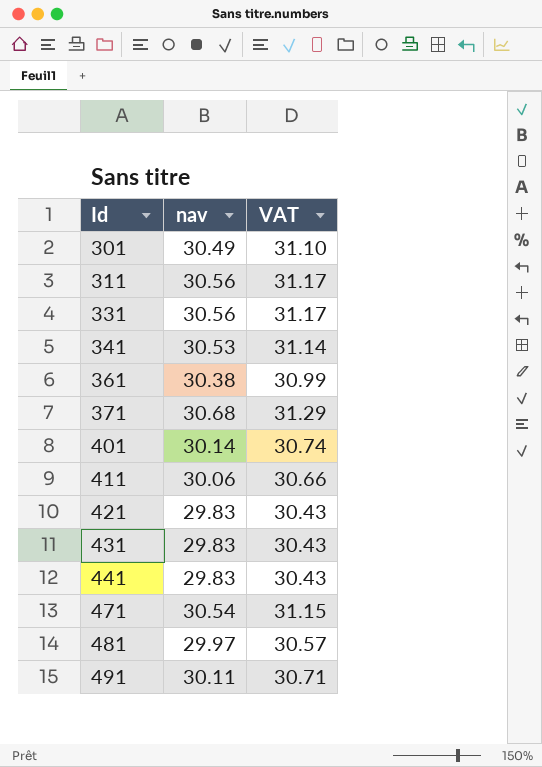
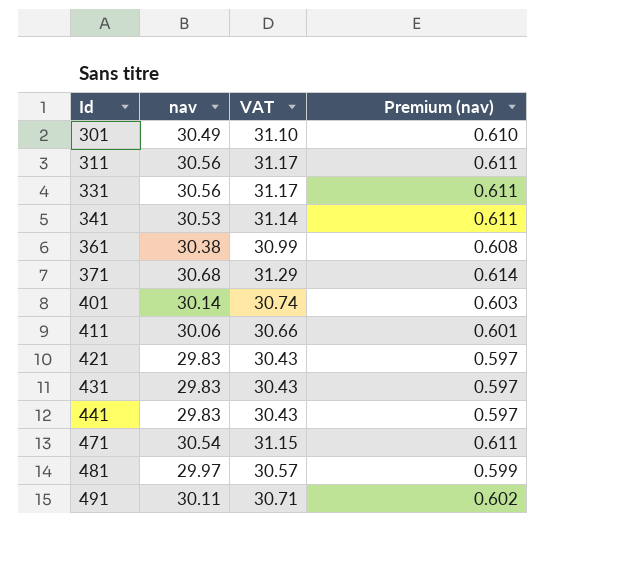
column Premium (nav) | formula: none -> [nav] * 0.02

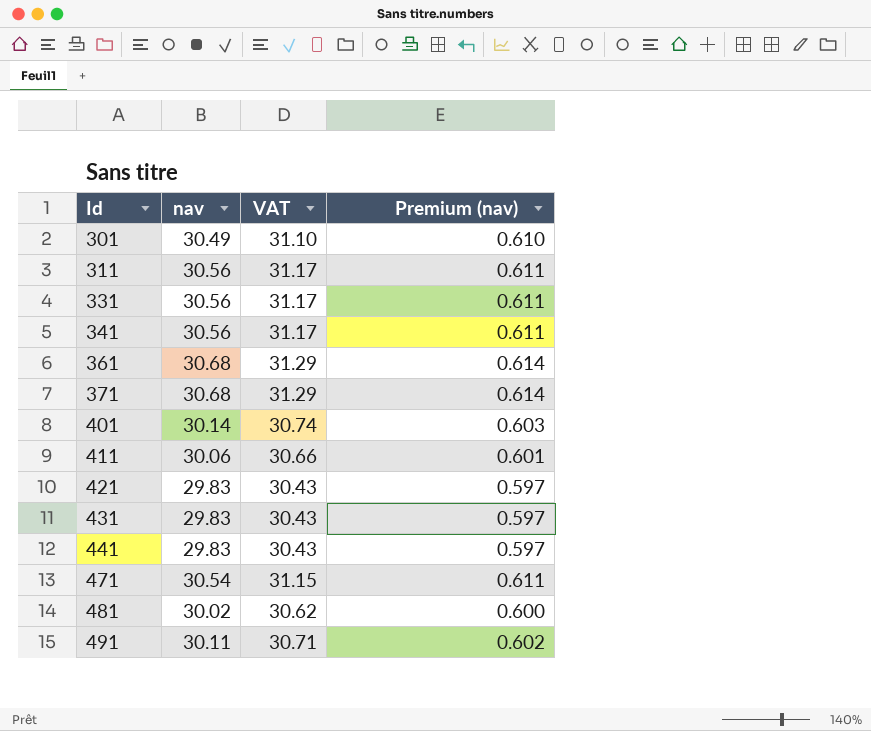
341 | nav: 30.53 -> 30.56
341 | VAT: 31.14 -> 31.17
361 | nav: 30.38 -> 30.68
361 | VAT: 30.99 -> 31.29
361 | Premium (nav): 0.608 -> 0.614
481 | nav: 29.97 -> 30.02
481 | VAT: 30.57 -> 30.62
481 | Premium (nav): 0.599 -> 0.600

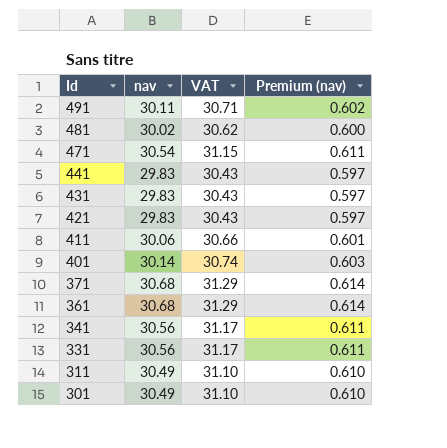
row order: Id ascending -> Id descending
311 | nav: 30.56 -> 30.49
311 | VAT: 31.17 -> 31.10
311 | Premium (nav): 0.611 -> 0.610

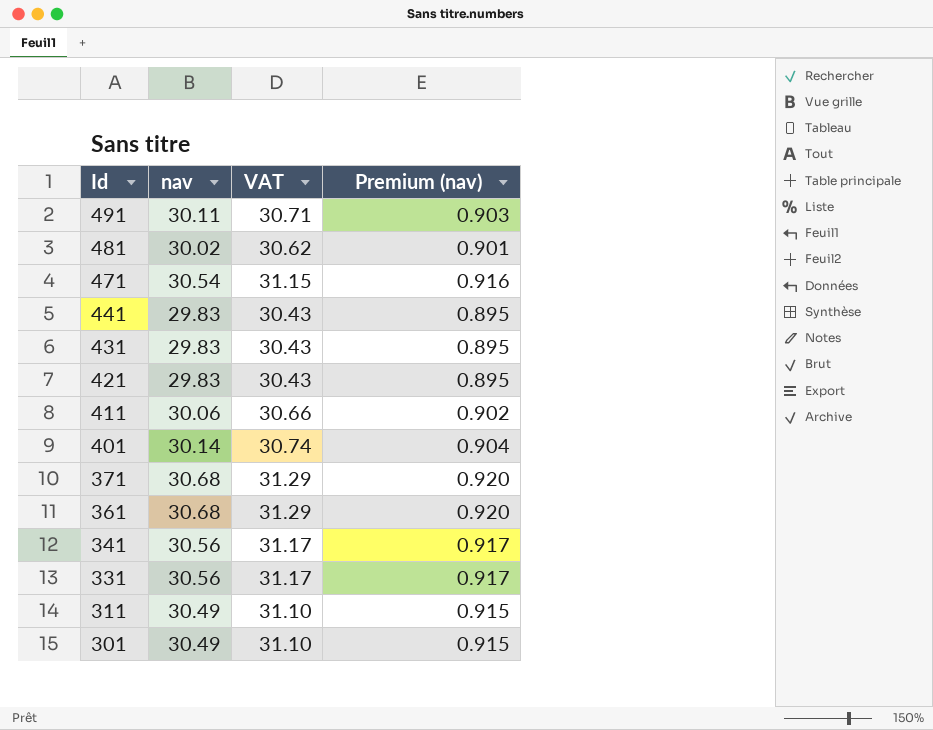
column Premium (nav) | formula: [nav] * 0.02 -> [nav] * 0.03

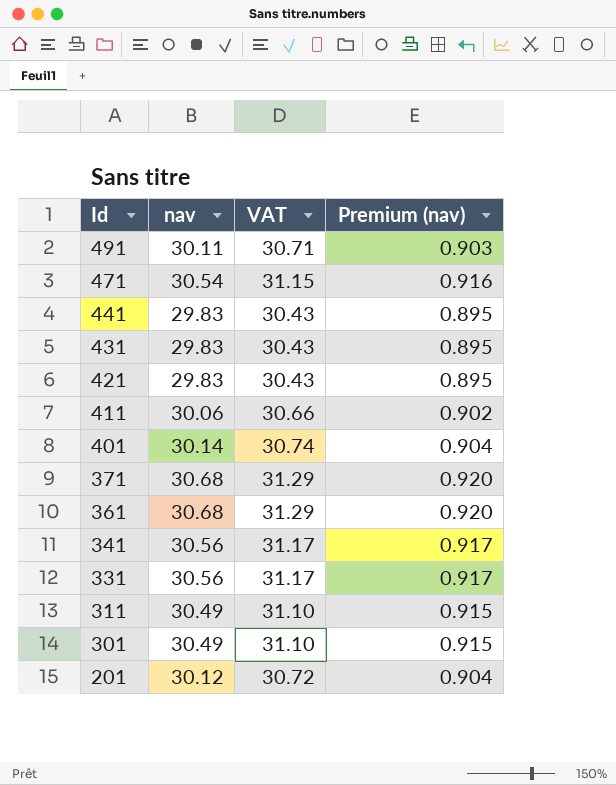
row 481: 30.02 | 30.62 | 0.901 -> none
row 201: none -> 30.12 | 30.72 | 0.904

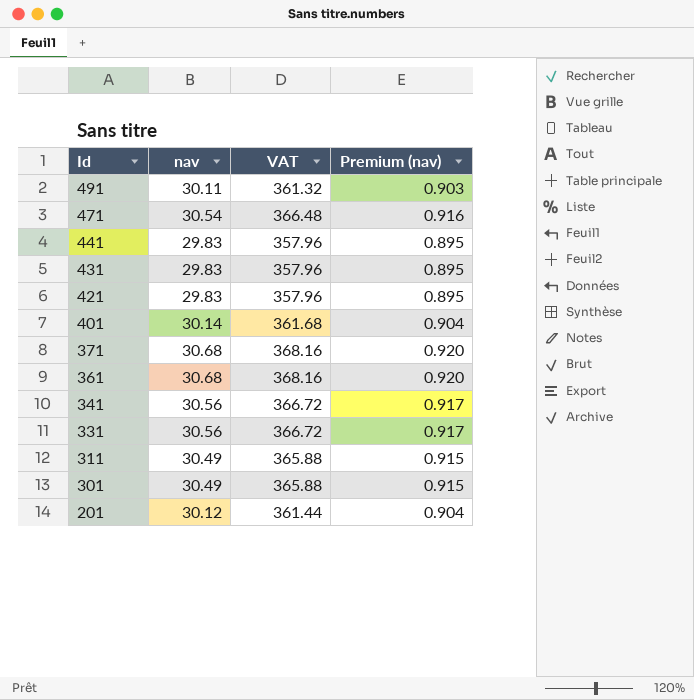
column VAT | formula: [nav] * 1.02 -> [nav] * 12
row 411: 30.06 | 30.66 | 0.902 -> none

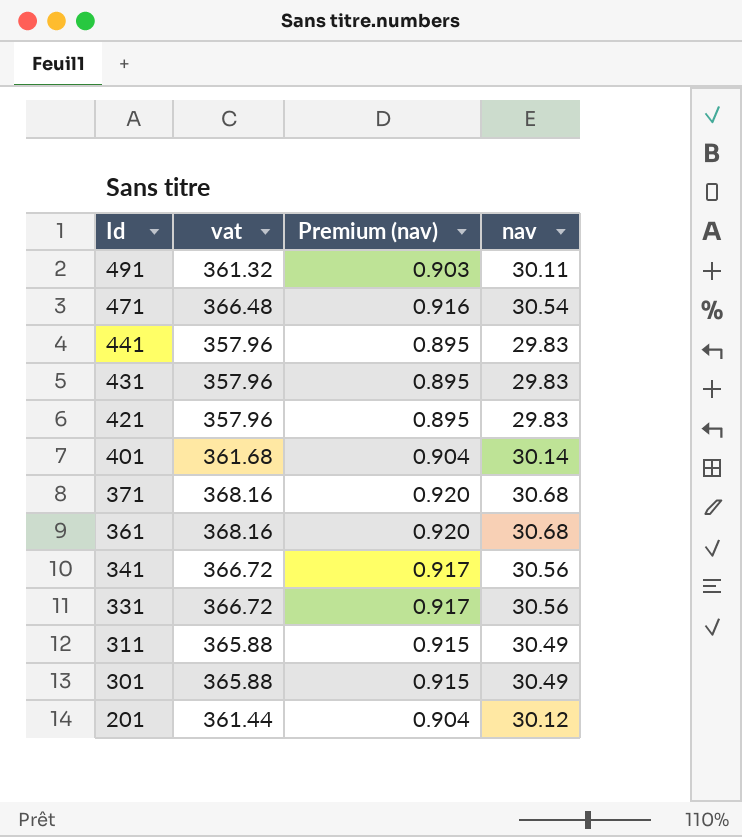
column name: VAT -> vat
column nav | position: 2 -> 4

